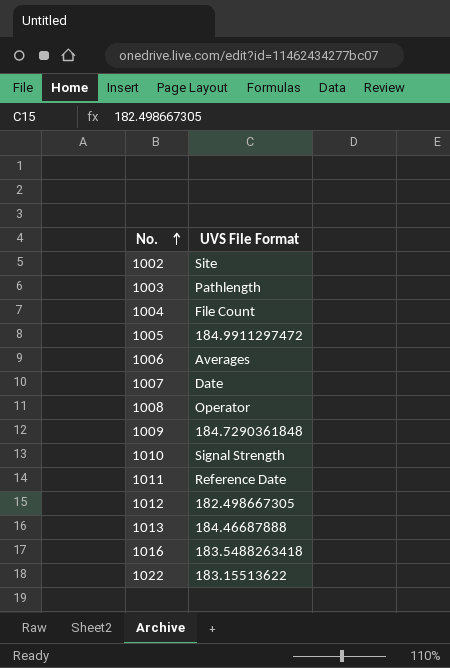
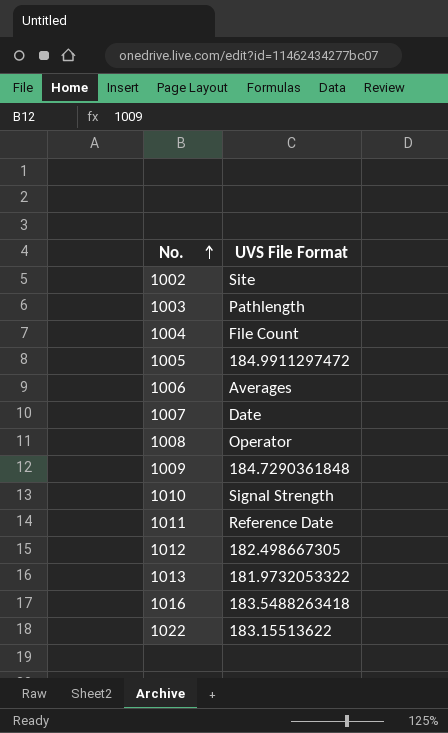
1013 | UVS File Format: 184.46687888 -> 181.9732053322

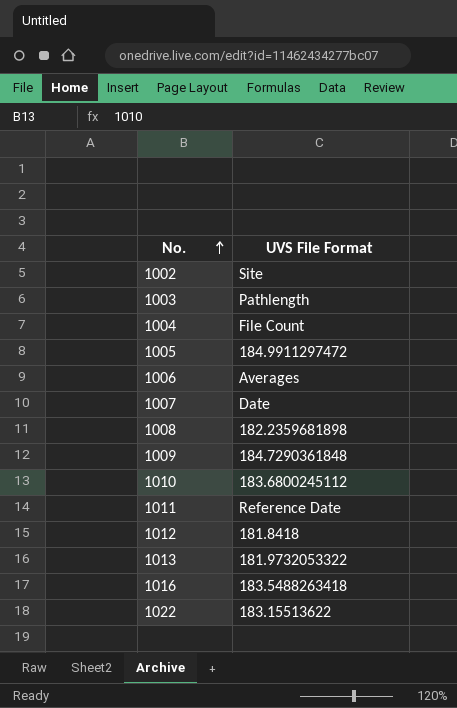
1008 | UVS File Format: Operator -> 182.2359681898
1010 | UVS File Format: Signal Strength -> 183.6800245112
1012 | UVS File Format: 182.498667305 -> 181.8418

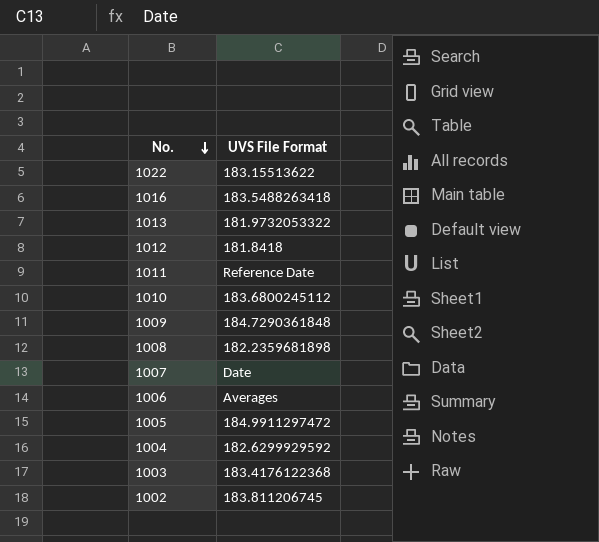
row order: No. ascending -> No. descending
1004 | UVS File Format: File Count -> 182.6299929592
1003 | UVS File Format: Pathlength -> 183.4176122368
1002 | UVS File Format: Site -> 183.811206745

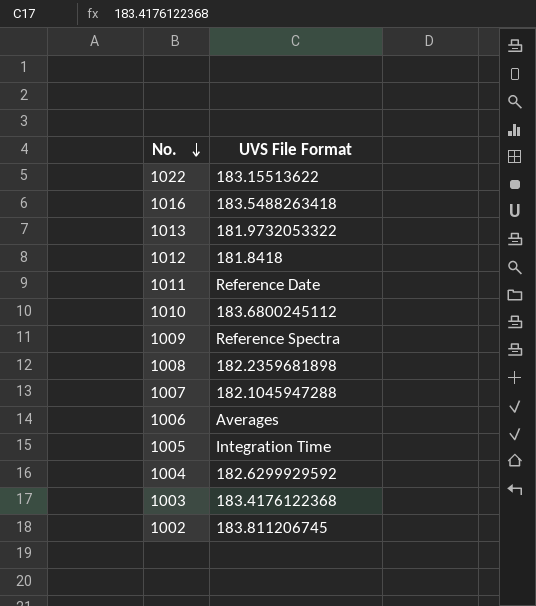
1009 | UVS File Format: 184.7290361848 -> Reference Spectra
1007 | UVS File Format: Date -> 182.1045947288
1005 | UVS File Format: 184.9911297472 -> Integration Time

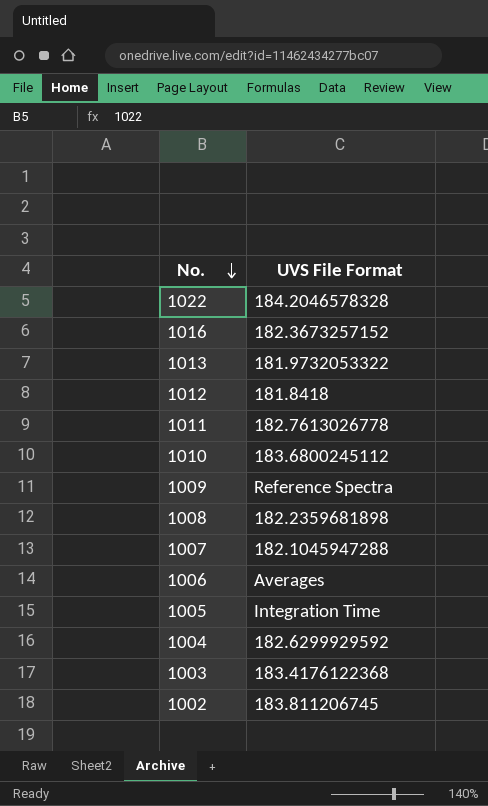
1022 | UVS File Format: 183.15513622 -> 184.2046578328
1016 | UVS File Format: 183.5488263418 -> 182.3673257152
1011 | UVS File Format: Reference Date -> 182.7613026778

